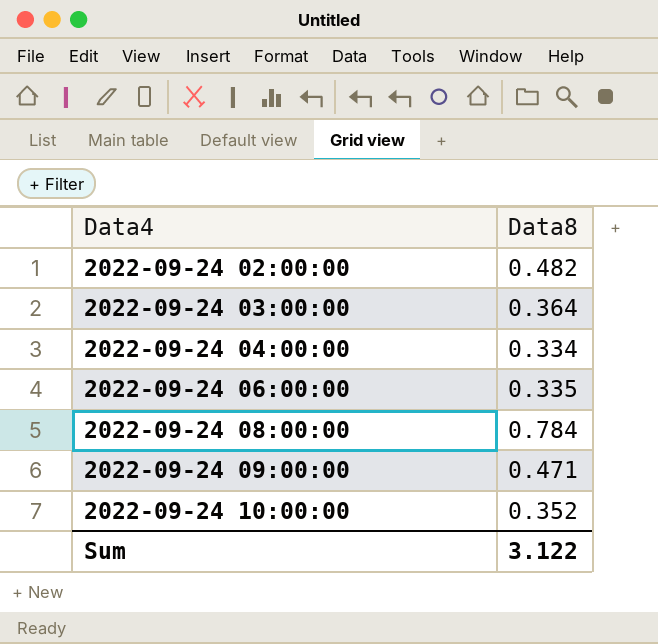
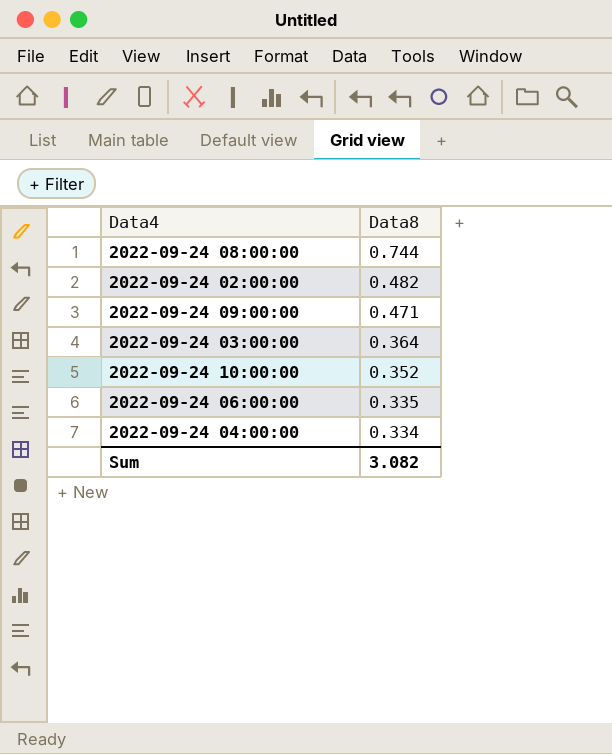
row order: Data4 ascending -> Data8 descending
2022-09-24 08:00:00 | Data8: 0.784 -> 0.744
Sum | Data8: 3.122 -> 3.082

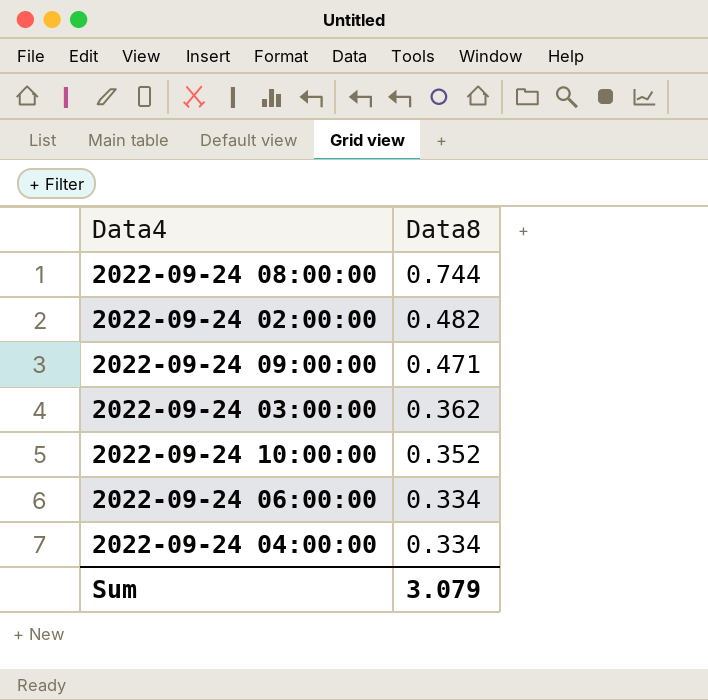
2022-09-24 03:00:00 | Data8: 0.364 -> 0.362
2022-09-24 06:00:00 | Data8: 0.335 -> 0.334
Sum | Data8: 3.082 -> 3.079

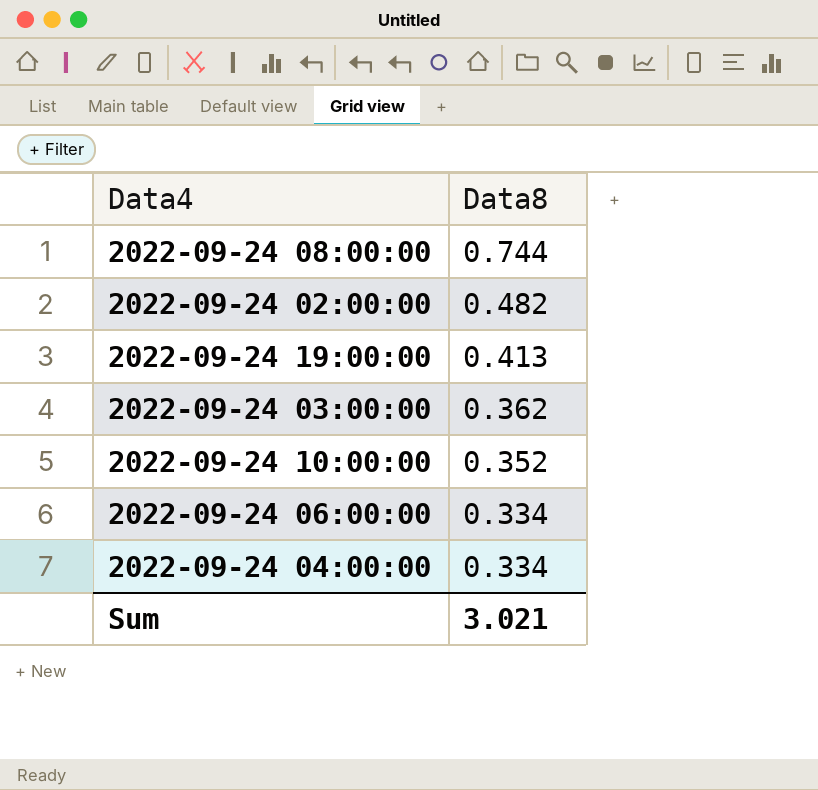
row 2022-09-24 09:00:00: 0.471 -> none
row 2022-09-24 19:00:00: none -> 0.413
Sum | Data8: 3.079 -> 3.021

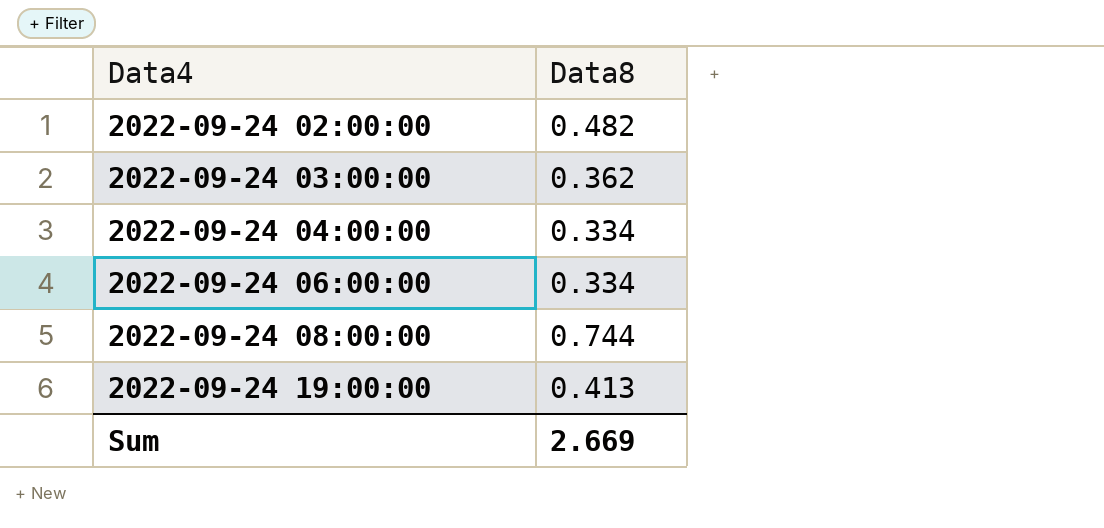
row order: Data8 descending -> Data4 ascending
row 2022-09-24 10:00:00: 0.352 -> none
Sum | Data8: 3.021 -> 2.669

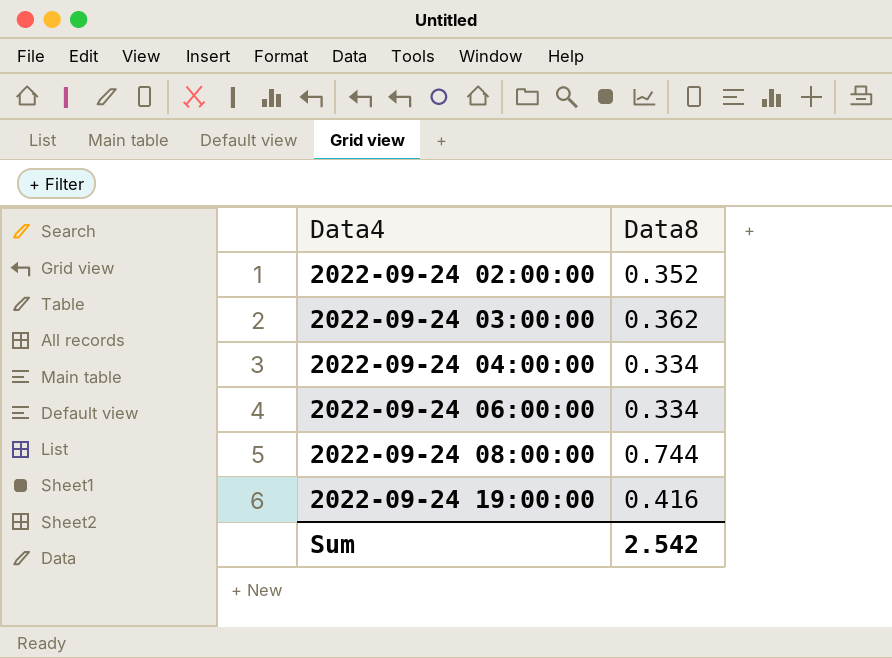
2022-09-24 02:00:00 | Data8: 0.482 -> 0.352
2022-09-24 19:00:00 | Data8: 0.413 -> 0.416
Sum | Data8: 2.669 -> 2.542

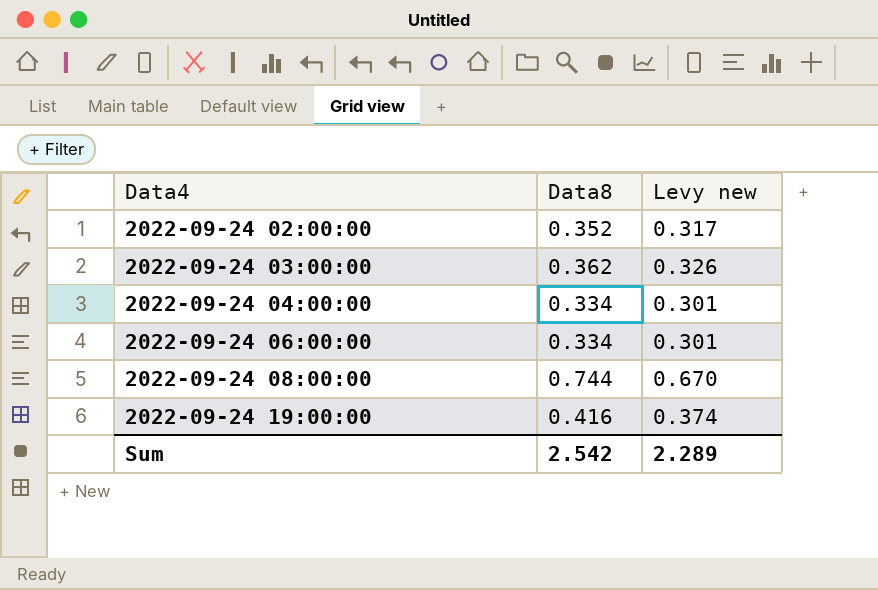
column Levy new | formula: none -> [Data8] * 0.9

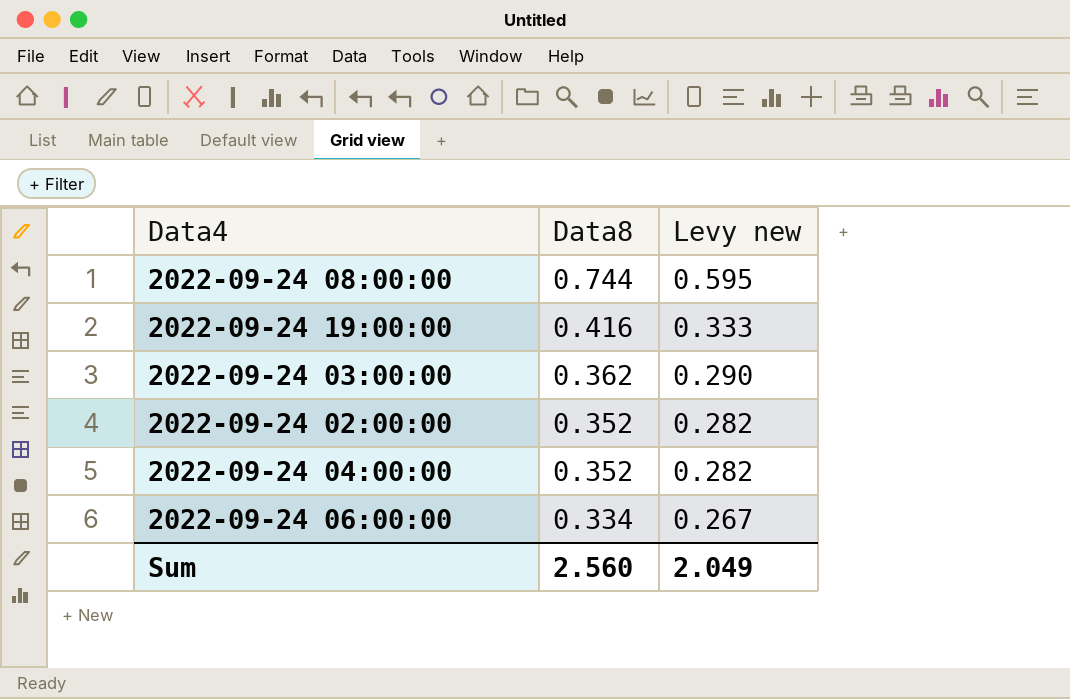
row order: Data4 ascending -> Data8 descending
column Levy new | formula: [Data8] * 0.9 -> [Data8] * 0.8
2022-09-24 04:00:00 | Data8: 0.334 -> 0.352
Sum | Data8: 2.542 -> 2.560
Sum | Levy new: 2.289 -> 2.049

